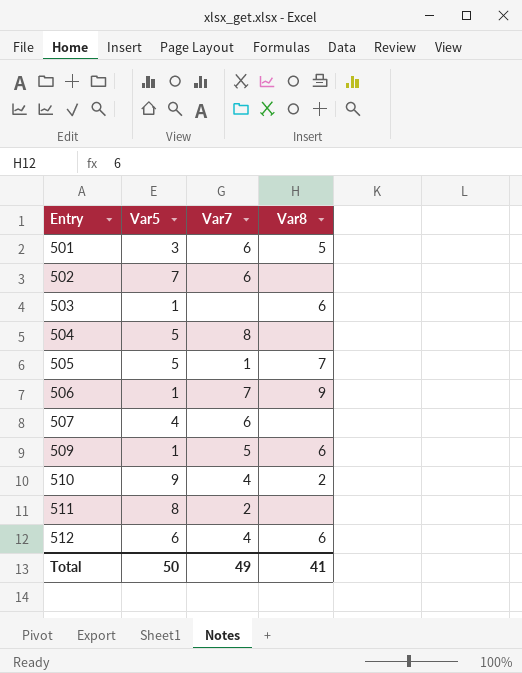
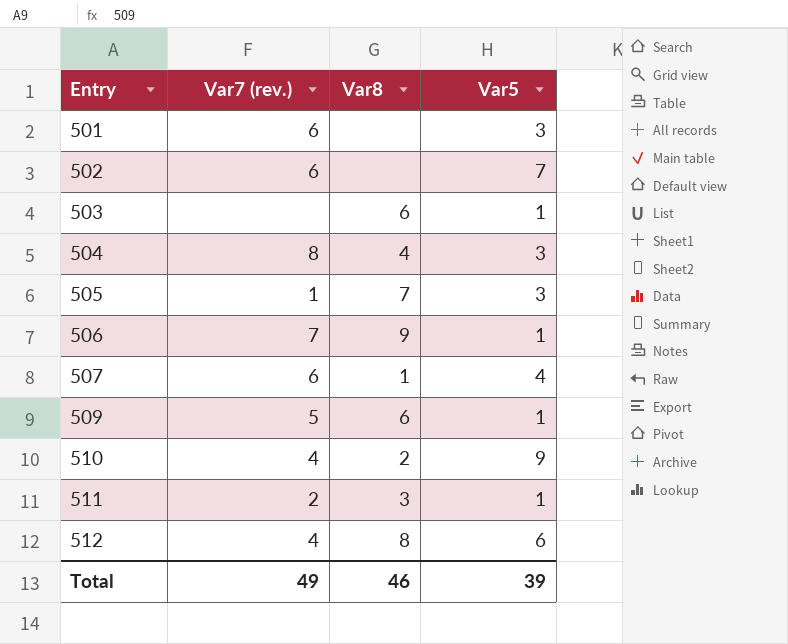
column name: Var7 -> Var7 (rev.)
column Var5 | position: 2 -> 4
501 | Var8: 5 -> none
504 | Var8: none -> 4
504 | Var5: 5 -> 3
505 | Var5: 5 -> 3
507 | Var8: none -> 1
511 | Var8: none -> 3
511 | Var5: 8 -> 1
512 | Var8: 6 -> 8
Total | Var8: 41 -> 46
Total | Var5: 50 -> 39

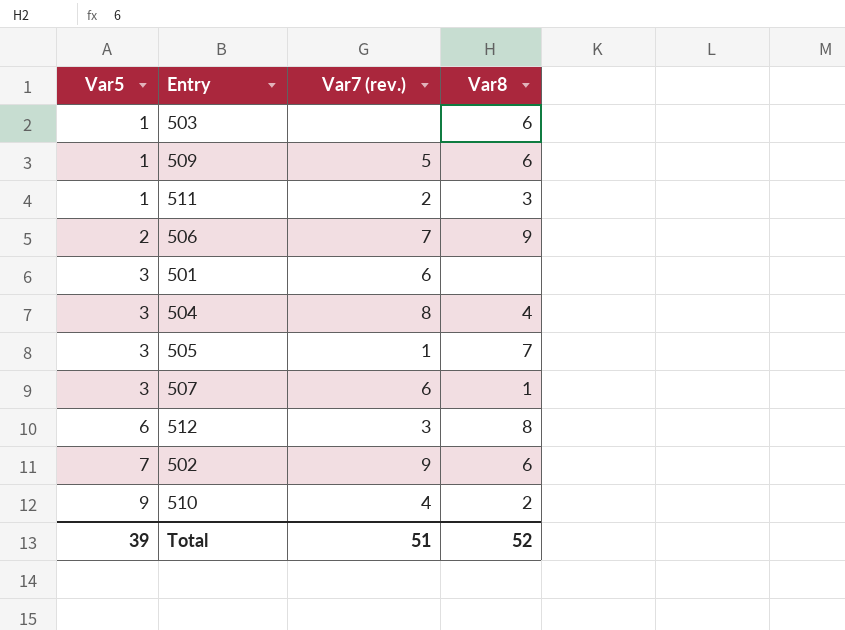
row order: Entry ascending -> Var5 ascending
column Var5 | position: 4 -> 1
506 | Var5: 1 -> 2
507 | Var5: 4 -> 3
512 | Var7 (rev.): 4 -> 3
502 | Var7 (rev.): 6 -> 9
502 | Var8: none -> 6
Total | Var7 (rev.): 49 -> 51
Total | Var8: 46 -> 52

